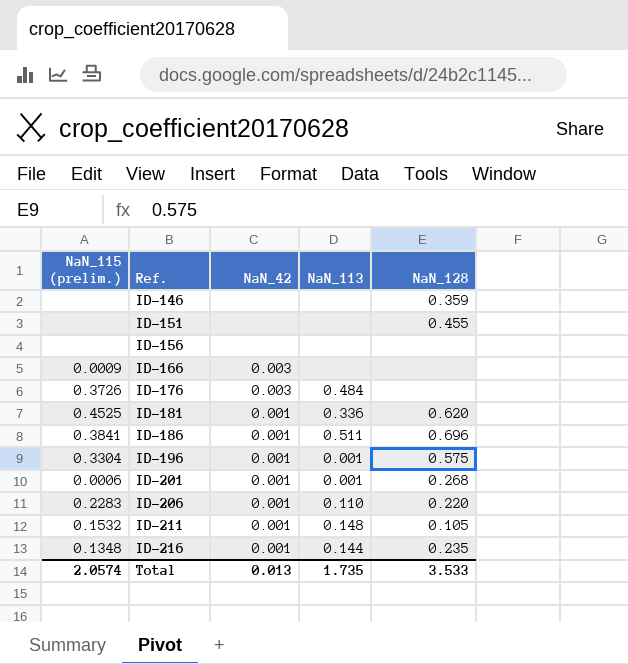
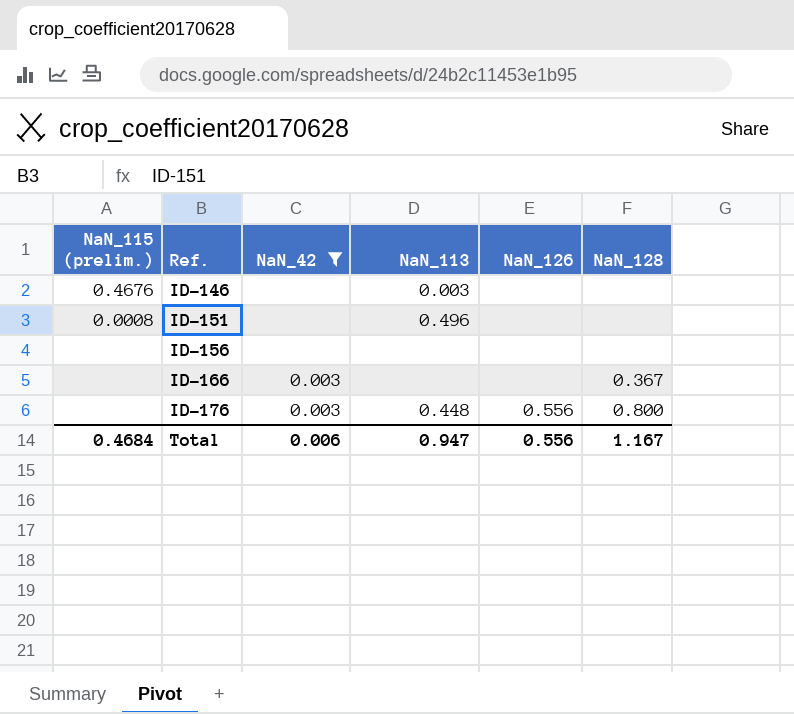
filter: none -> NaN_42 != 0.001
column NaN_126 | position: none -> 5
ID-146 | NaN_115 (prelim.): none -> 0.4676
ID-146 | NaN_113: none -> 0.003
ID-146 | NaN_128: 0.359 -> none
ID-151 | NaN_115 (prelim.): none -> 0.0008
ID-151 | NaN_113: none -> 0.496
ID-151 | NaN_128: 0.455 -> none
ID-166 | NaN_115 (prelim.): 0.0009 -> none
ID-166 | NaN_128: none -> 0.367
ID-176 | NaN_115 (prelim.): 0.3726 -> none
ID-176 | NaN_113: 0.484 -> 0.448
ID-176 | NaN_128: none -> 0.800
Total | NaN_115 (prelim.): 2.0574 -> 0.4684
Total | NaN_42: 0.013 -> 0.006
Total | NaN_113: 1.735 -> 0.947
Total | NaN_128: 3.533 -> 1.167

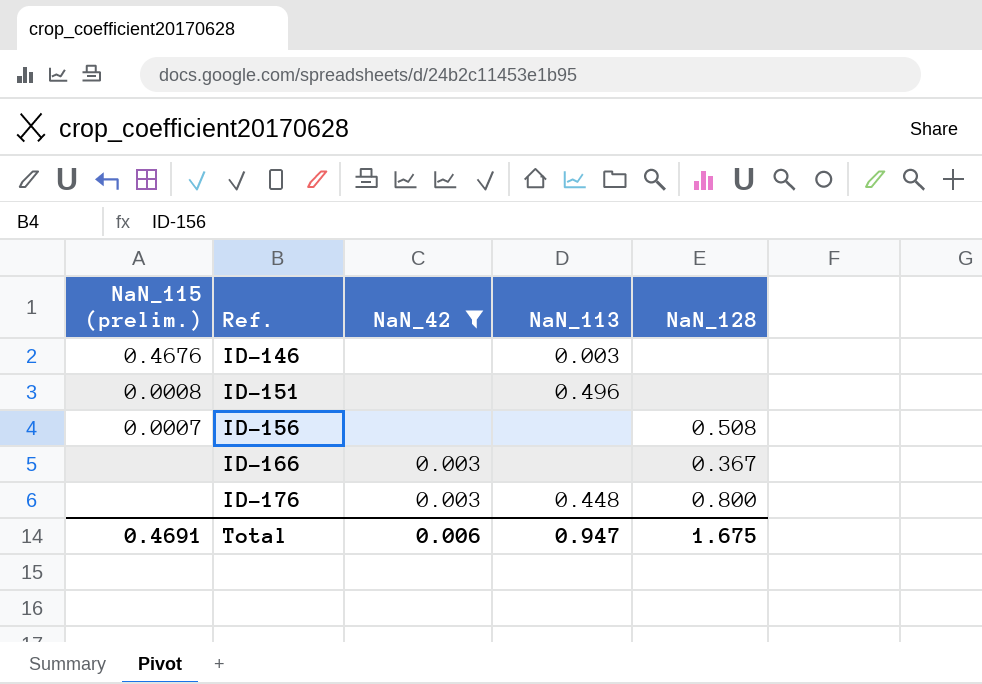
column NaN_126 | position: 5 -> none
ID-156 | NaN_115 (prelim.): none -> 0.0007
ID-156 | NaN_128: none -> 0.508
Total | NaN_115 (prelim.): 0.4684 -> 0.4691
Total | NaN_128: 1.167 -> 1.675

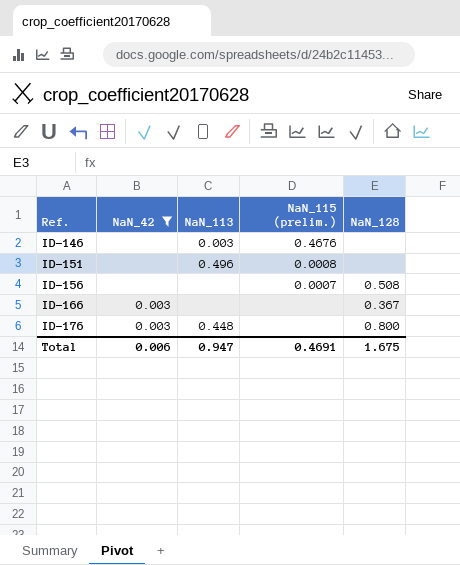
column NaN_115 (prelim.) | position: 1 -> 4

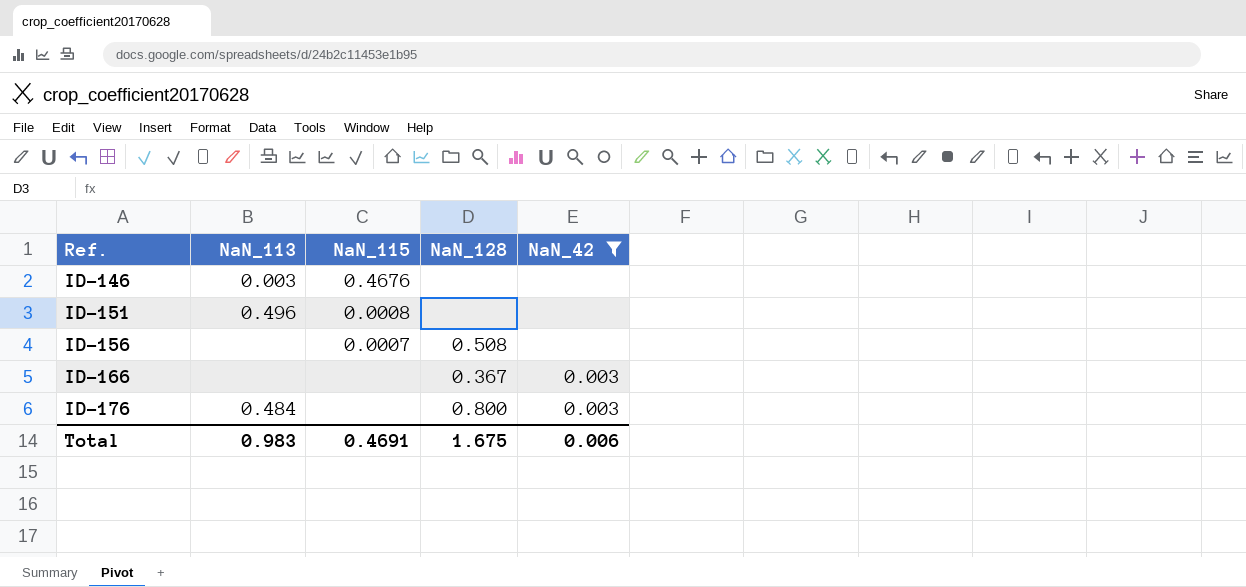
column name: NaN_115 (prelim.) -> NaN_115
column NaN_42 | position: 2 -> 5
ID-176 | NaN_113: 0.448 -> 0.484
Total | NaN_113: 0.947 -> 0.983

